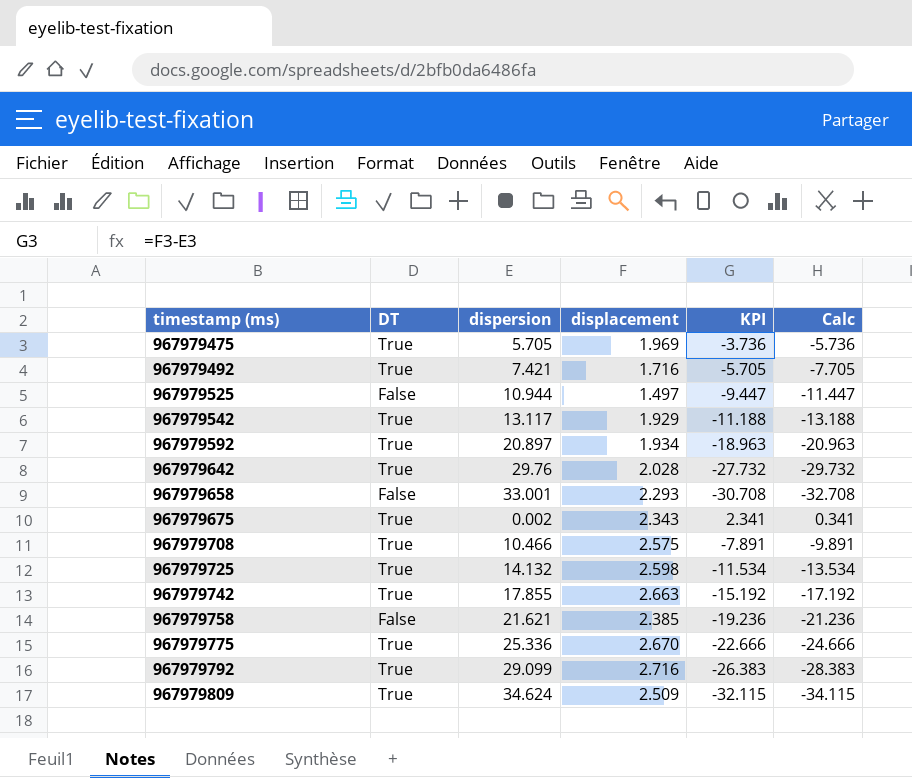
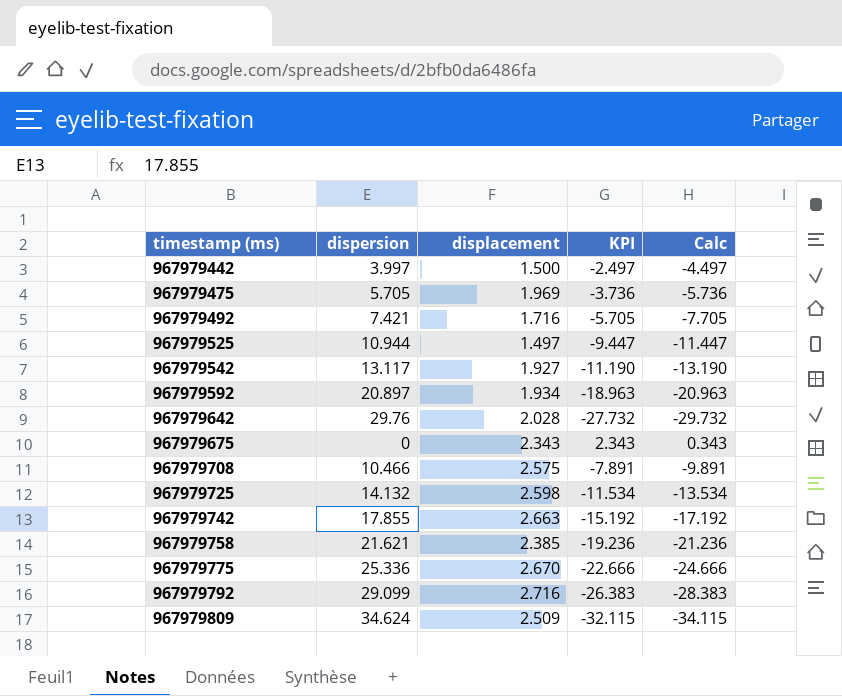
column DT | position: 2 -> none
row 967979658: False | 33.001 | 2.293 | -30.708 | -32.708 -> none
row 967979442: none -> 3.997 | 1.500 | -2.497 | -4.497
967979542 | displacement: 1.929 -> 1.927
967979542 | KPI: -11.188 -> -11.190
967979542 | Calc: -13.188 -> -13.190
967979675 | dispersion: 0.002 -> 0
967979675 | KPI: 2.341 -> 2.343
967979675 | Calc: 0.341 -> 0.343

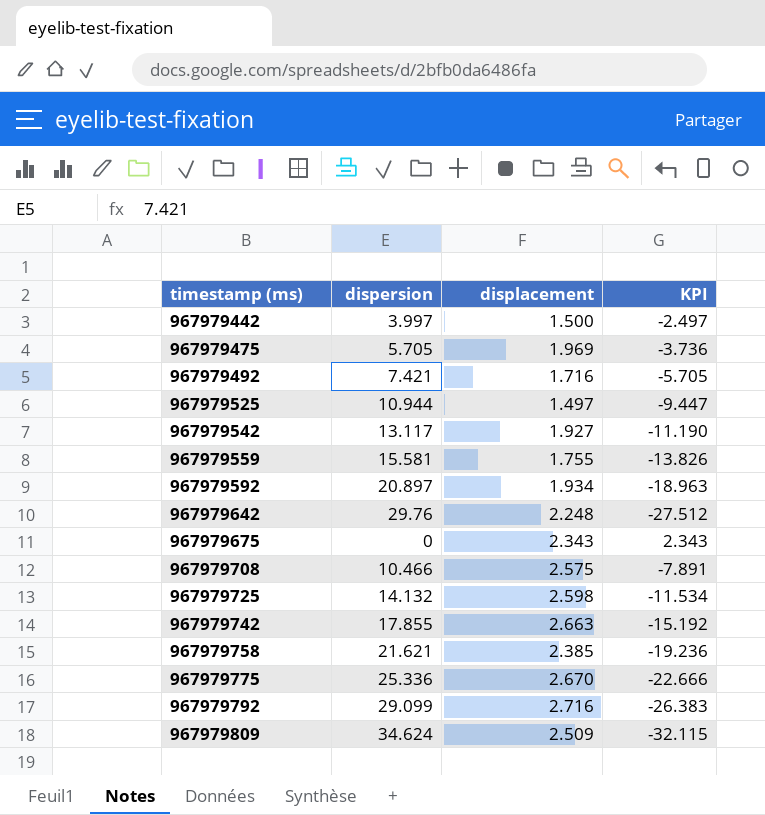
column Calc | formula: [KPI] - 2 -> none
row 967979559: none -> 15.581 | 1.755 | -13.826
967979642 | displacement: 2.028 -> 2.248
967979642 | KPI: -27.732 -> -27.512

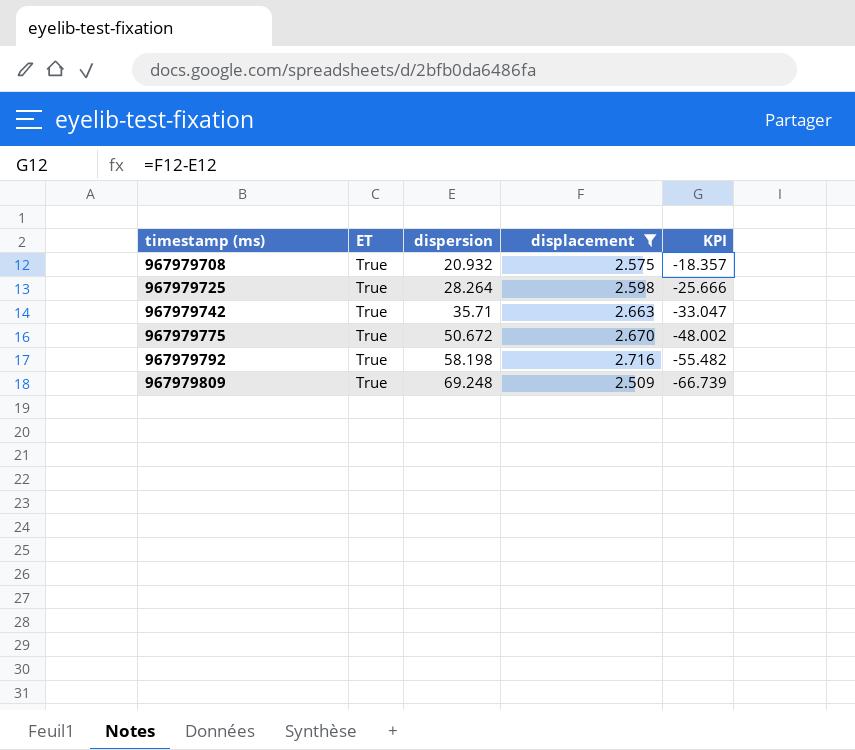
filter: none -> displacement >= 2.509
column ET | position: none -> 2
967979708 | dispersion: 10.466 -> 20.932
967979708 | KPI: -7.891 -> -18.357
967979725 | dispersion: 14.132 -> 28.264
967979725 | KPI: -11.534 -> -25.666
967979742 | dispersion: 17.855 -> 35.71
967979742 | KPI: -15.192 -> -33.047
967979775 | dispersion: 25.336 -> 50.672
967979775 | KPI: -22.666 -> -48.002
967979792 | dispersion: 29.099 -> 58.198
967979792 | KPI: -26.383 -> -55.482
967979809 | dispersion: 34.624 -> 69.248
967979809 | KPI: -32.115 -> -66.739

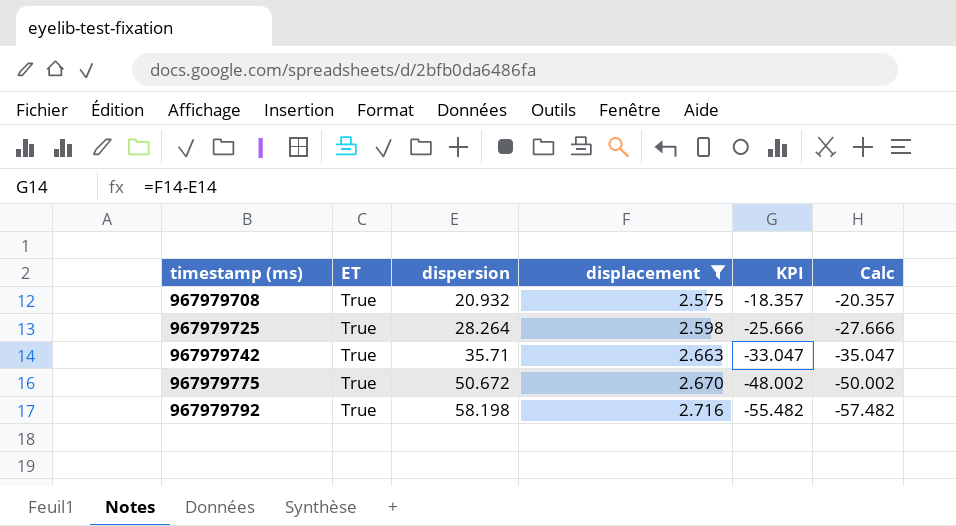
column Calc | formula: none -> [KPI] - 2
row 967979809: True | 69.248 | 2.509 | -66.739 -> none

